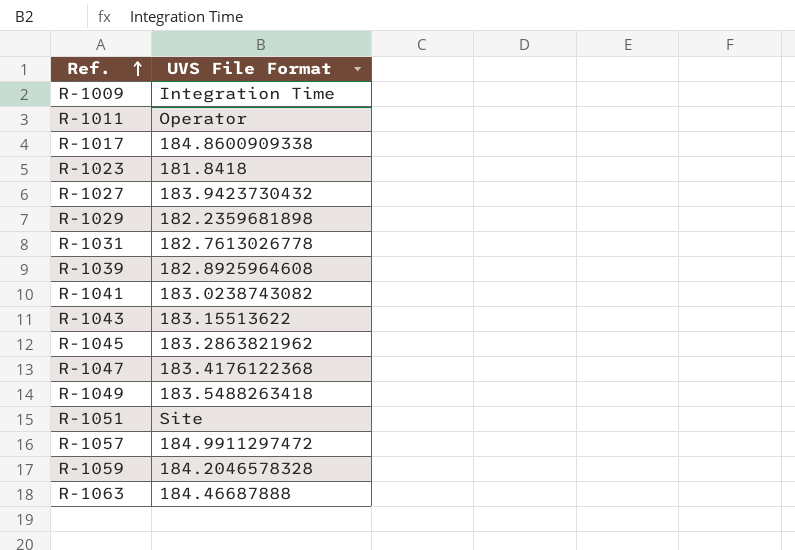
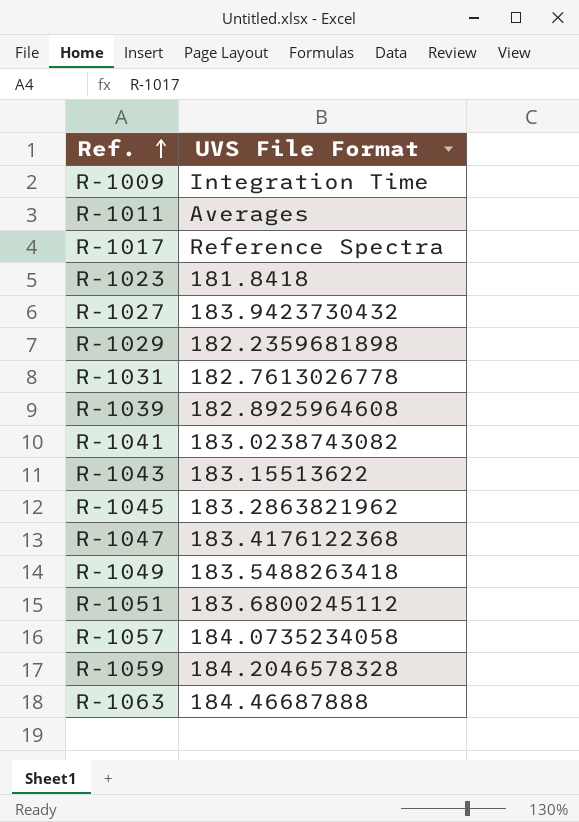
R-1011 | UVS File Format: Operator -> Averages
R-1017 | UVS File Format: 184.8600909338 -> Reference Spectra
R-1051 | UVS File Format: Site -> 183.6800245112
R-1057 | UVS File Format: 184.9911297472 -> 184.0735234058

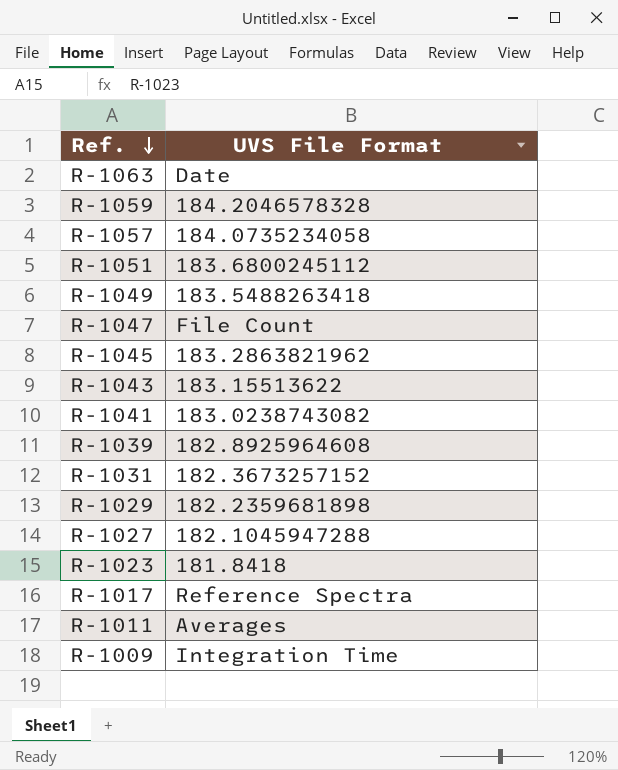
row order: Ref. ascending -> Ref. descending
R-1063 | UVS File Format: 184.46687888 -> Date
R-1047 | UVS File Format: 183.4176122368 -> File Count
R-1031 | UVS File Format: 182.7613026778 -> 182.3673257152
R-1027 | UVS File Format: 183.9423730432 -> 182.1045947288

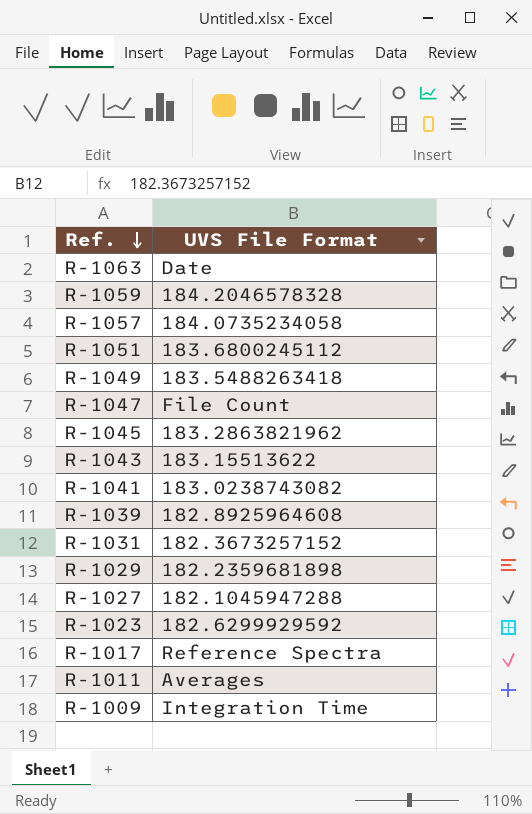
R-1023 | UVS File Format: 181.8418 -> 182.6299929592

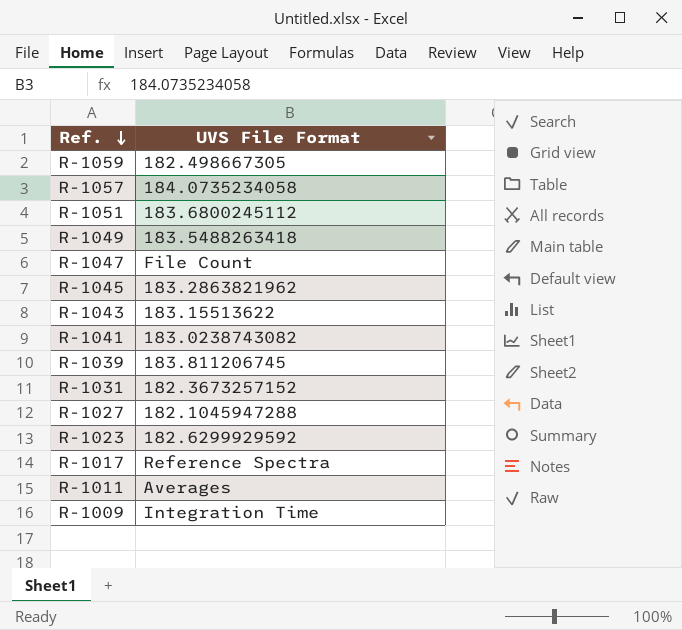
row R-1063: Date -> none
row R-1029: 182.2359681898 -> none
R-1059 | UVS File Format: 184.2046578328 -> 182.498667305
R-1039 | UVS File Format: 182.8925964608 -> 183.811206745

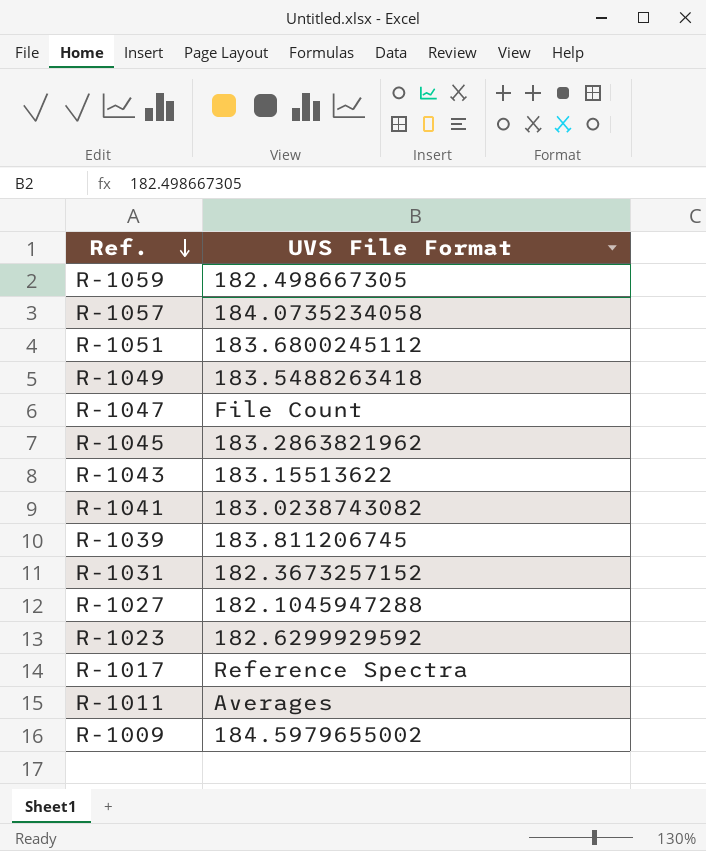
R-1009 | UVS File Format: Integration Time -> 184.5979655002

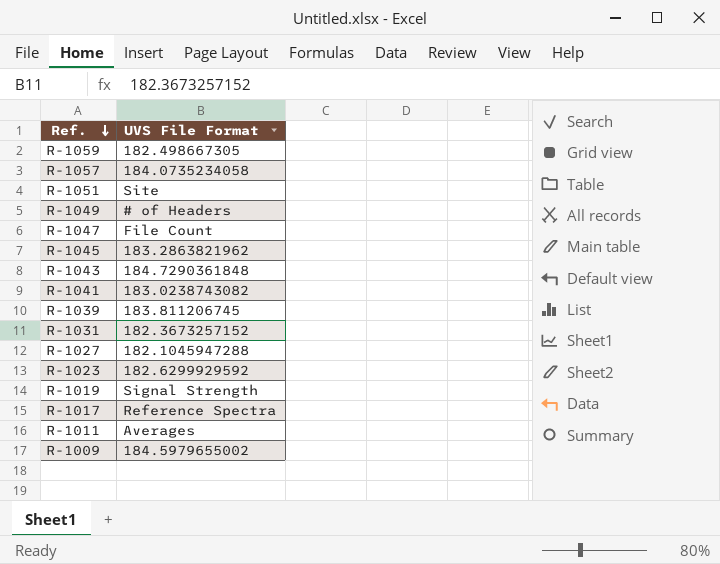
R-1051 | UVS File Format: 183.6800245112 -> Site
R-1049 | UVS File Format: 183.5488263418 -> # of Headers
R-1043 | UVS File Format: 183.15513622 -> 184.7290361848
row R-1019: none -> Signal Strength

